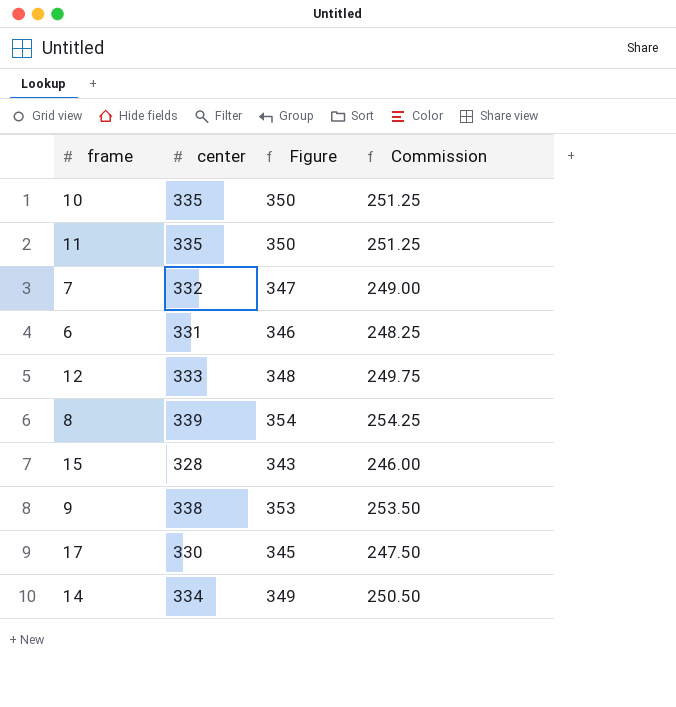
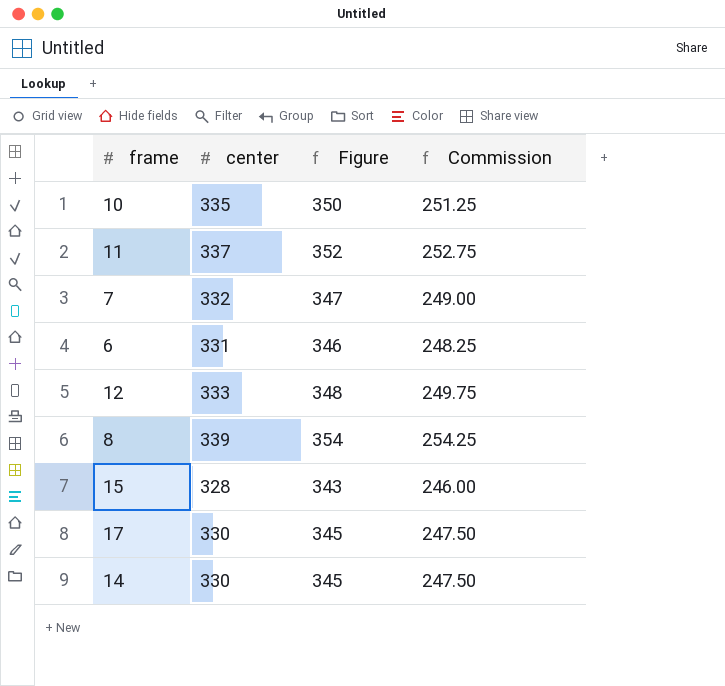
row 9: 338 | 353 | 253.50 -> none
11 | center: 335 -> 337
11 | Figure: 350 -> 352
11 | Commission: 251.25 -> 252.75
14 | center: 334 -> 330
14 | Figure: 349 -> 345
14 | Commission: 250.50 -> 247.50

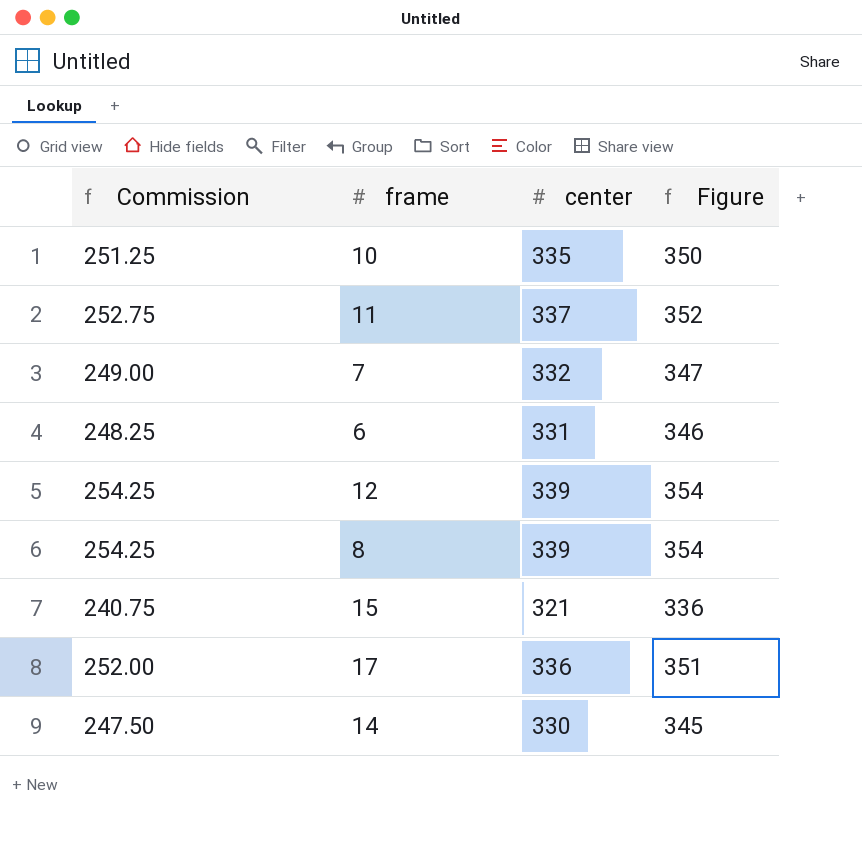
column Commission | position: 4 -> 1
12 | Commission: 249.75 -> 254.25
12 | center: 333 -> 339
12 | Figure: 348 -> 354
15 | Commission: 246.00 -> 240.75
15 | center: 328 -> 321
15 | Figure: 343 -> 336
17 | Commission: 247.50 -> 252.00
17 | center: 330 -> 336
17 | Figure: 345 -> 351

